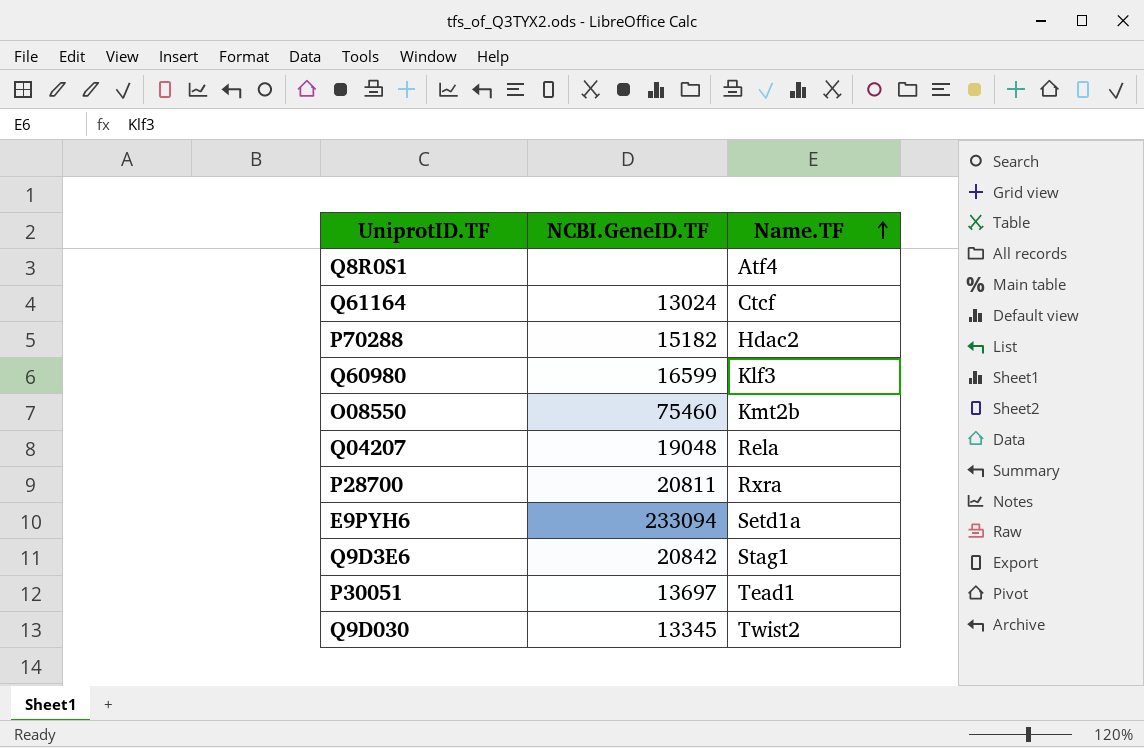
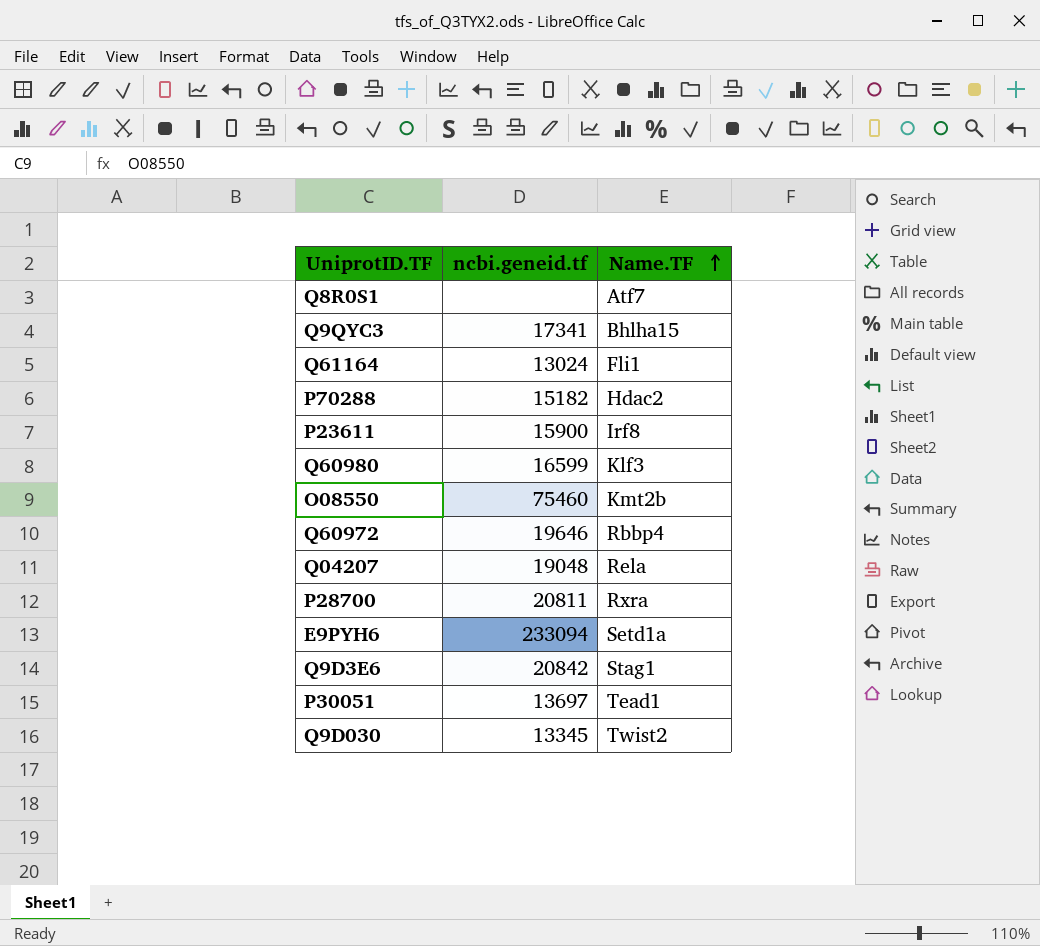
column name: NCBI.GeneID.TF -> ncbi.geneid.tf
Q8R0S1 | Name.TF: Atf4 -> Atf7
row Q9QYC3: none -> 17341 | Bhlha15
Q61164 | Name.TF: Ctcf -> Fli1
row P23611: none -> 15900 | Irf8
row Q60972: none -> 19646 | Rbbp4

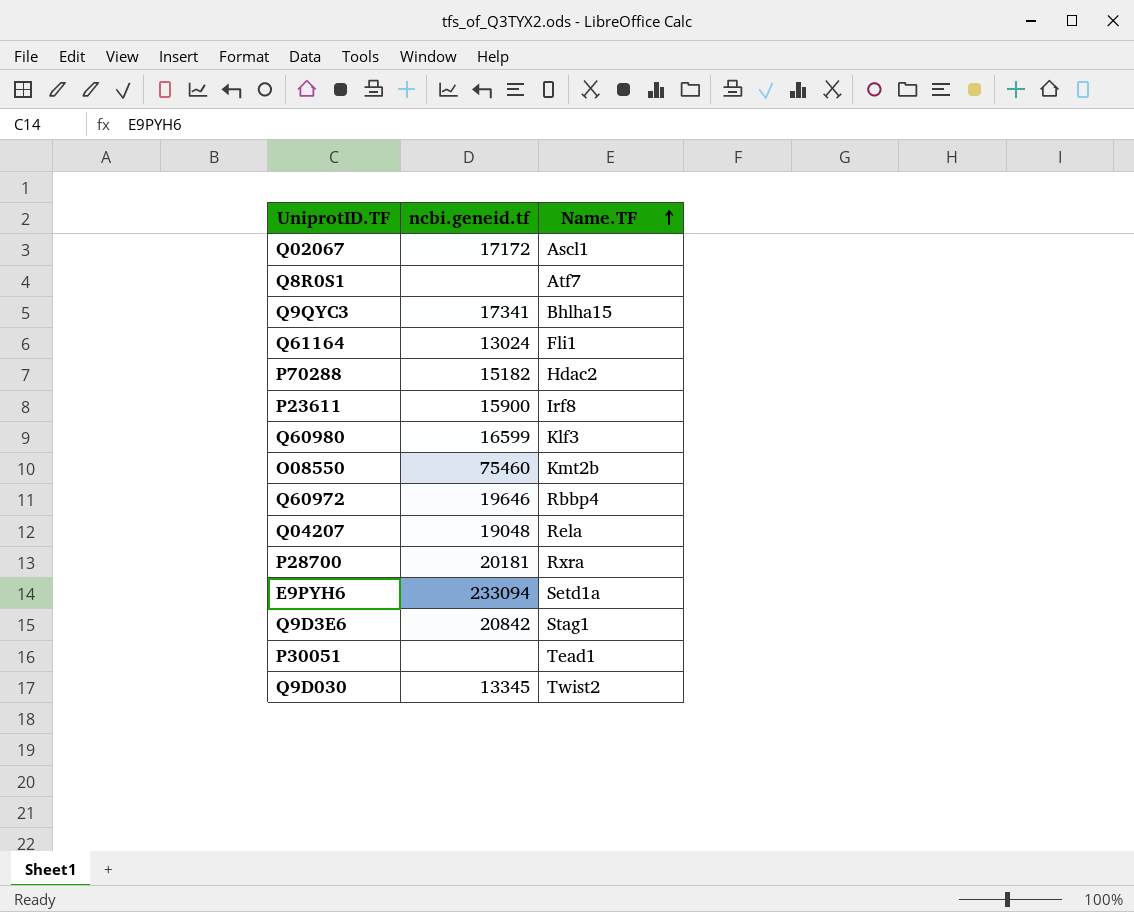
row Q02067: none -> 17172 | Ascl1
P28700 | ncbi.geneid.tf: 20811 -> 20181
P30051 | ncbi.geneid.tf: 13697 -> none

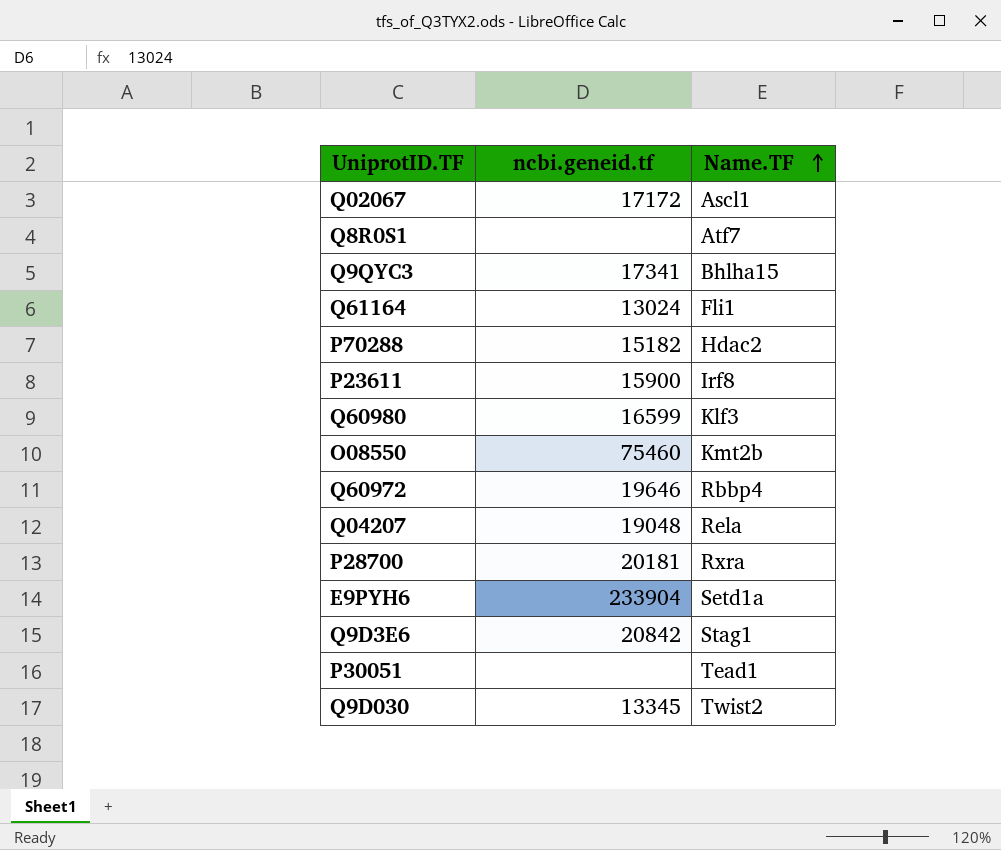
E9PYH6 | ncbi.geneid.tf: 233094 -> 233904

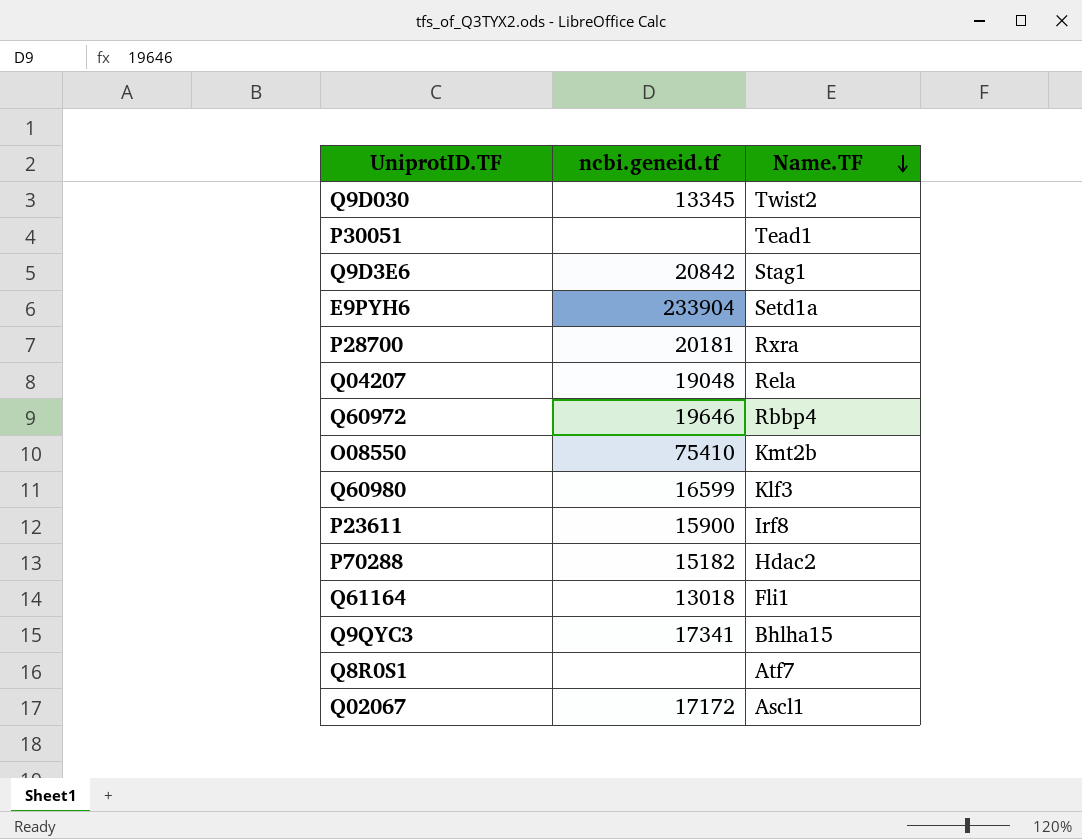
row order: Name.TF ascending -> Name.TF descending
O08550 | ncbi.geneid.tf: 75460 -> 75410
Q61164 | ncbi.geneid.tf: 13024 -> 13018

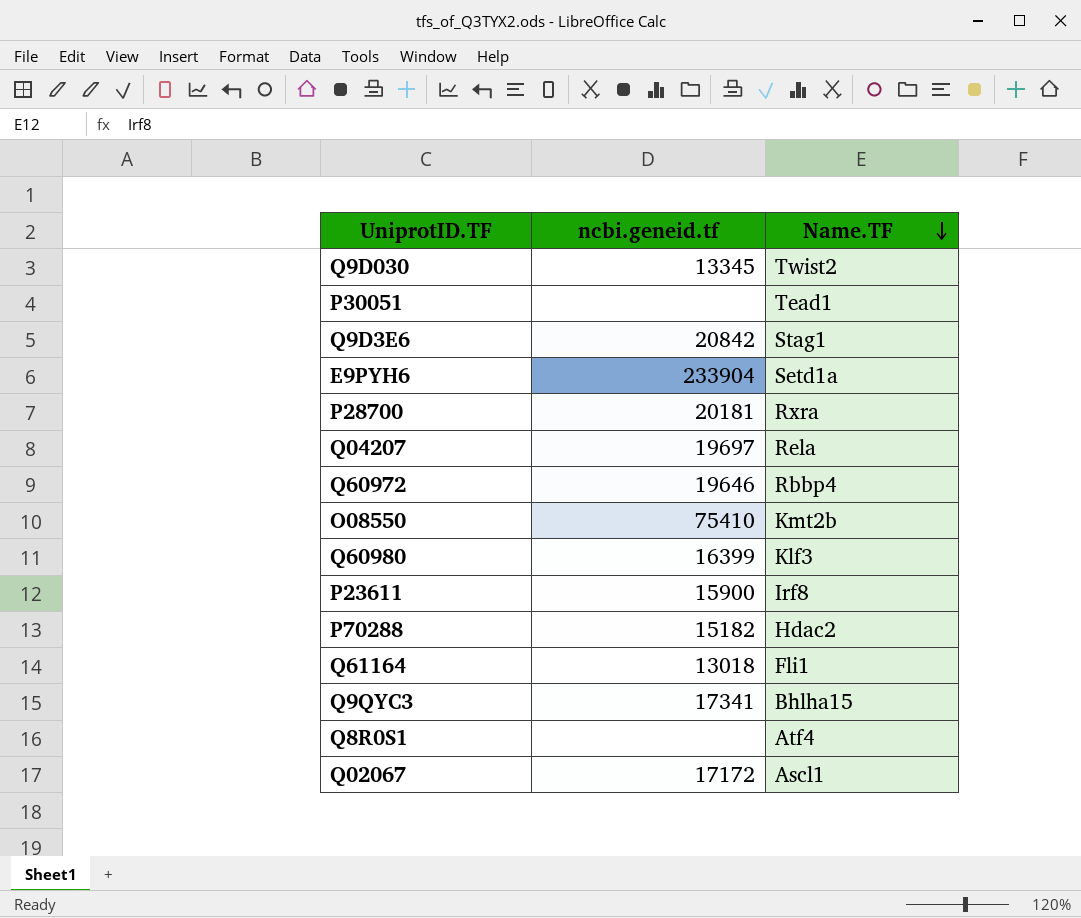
Q04207 | ncbi.geneid.tf: 19048 -> 19697
Q60980 | ncbi.geneid.tf: 16599 -> 16399
Q8R0S1 | Name.TF: Atf7 -> Atf4

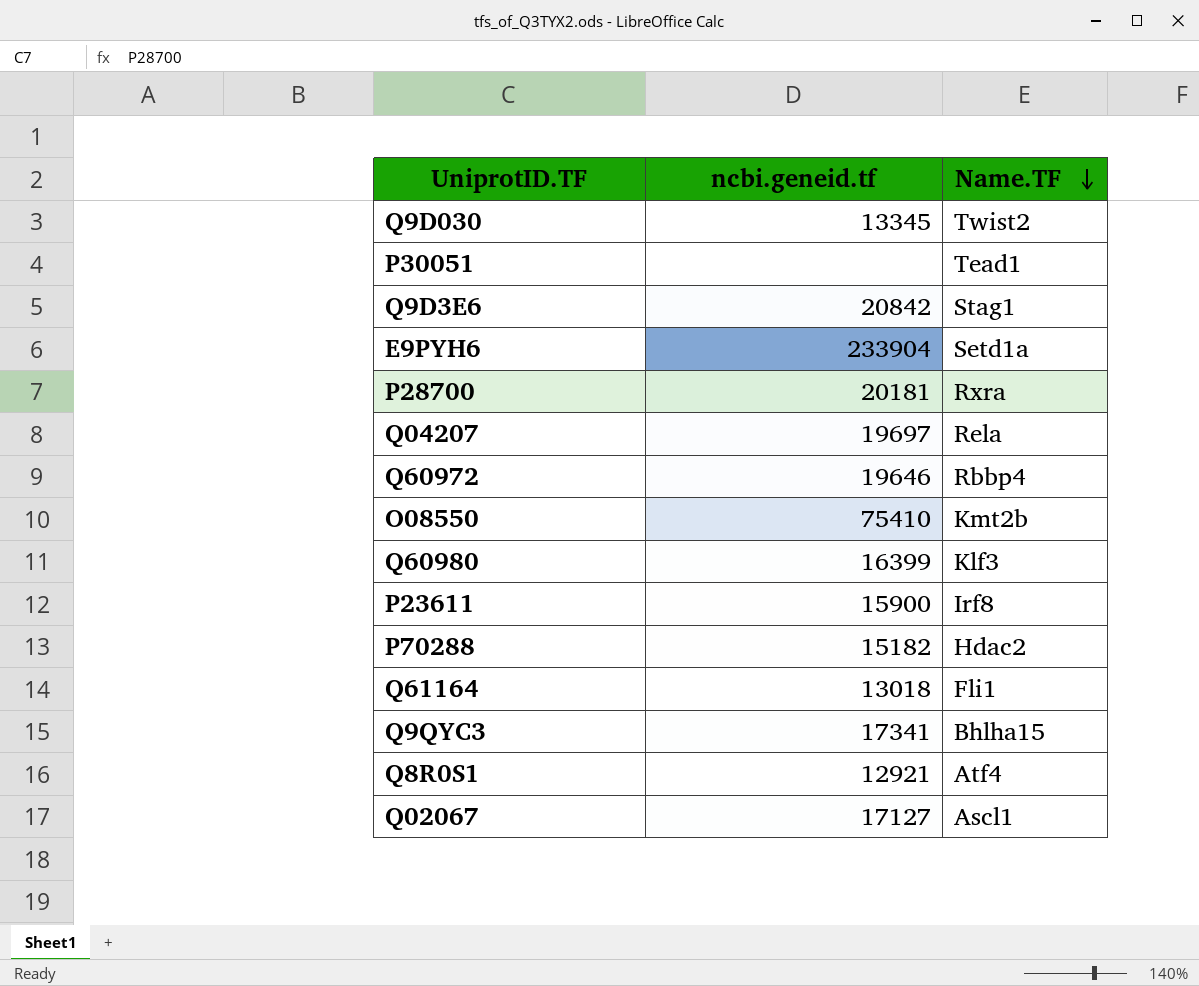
Q8R0S1 | ncbi.geneid.tf: none -> 12921
Q02067 | ncbi.geneid.tf: 17172 -> 17127

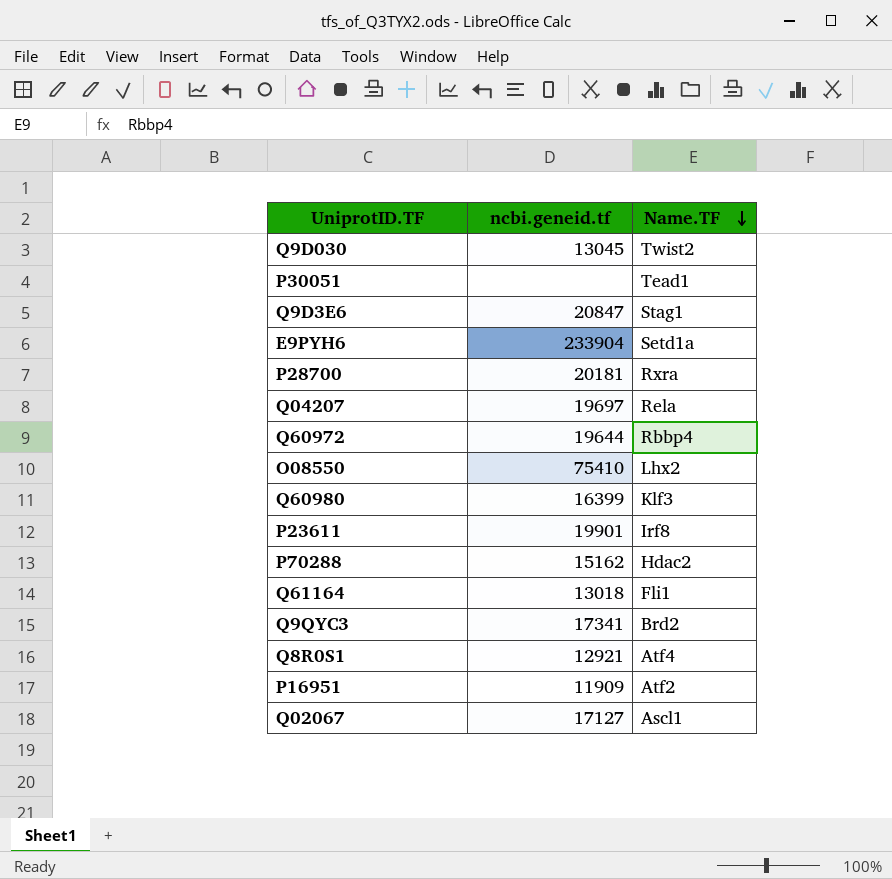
Q9D030 | ncbi.geneid.tf: 13345 -> 13045
Q9D3E6 | ncbi.geneid.tf: 20842 -> 20847
Q60972 | ncbi.geneid.tf: 19646 -> 19644
O08550 | Name.TF: Kmt2b -> Lhx2
P23611 | ncbi.geneid.tf: 15900 -> 19901
P70288 | ncbi.geneid.tf: 15182 -> 15162
Q9QYC3 | Name.TF: Bhlha15 -> Brd2
row P16951: none -> 11909 | Atf2

